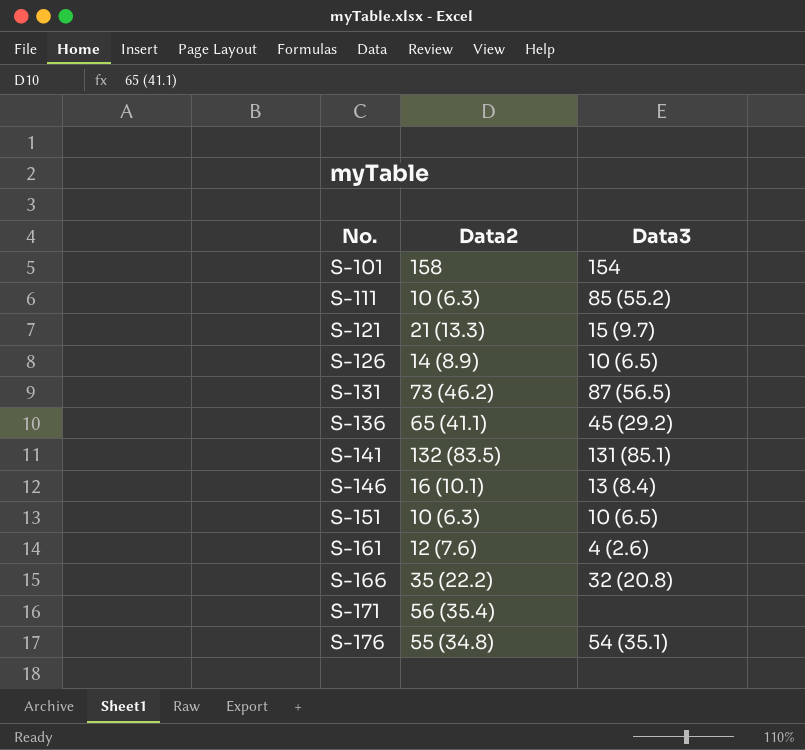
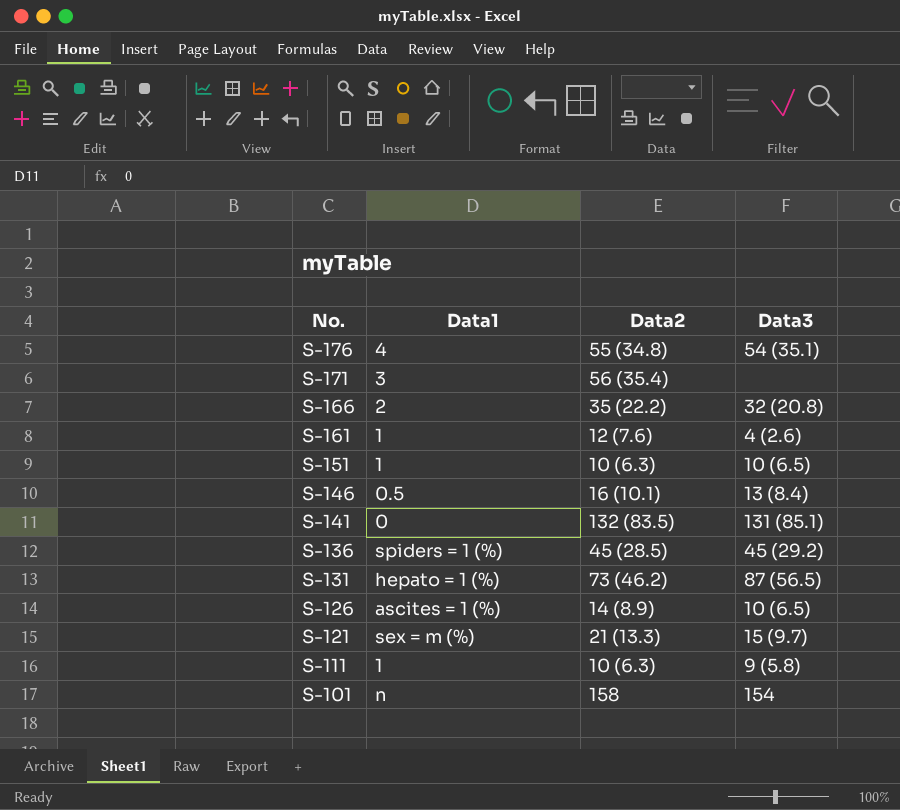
row order: No. ascending -> No. descending
column Data1 | position: none -> 2
S-136 | Data2: 65 (41.1) -> 45 (28.5)
S-111 | Data3: 85 (55.2) -> 9 (5.8)

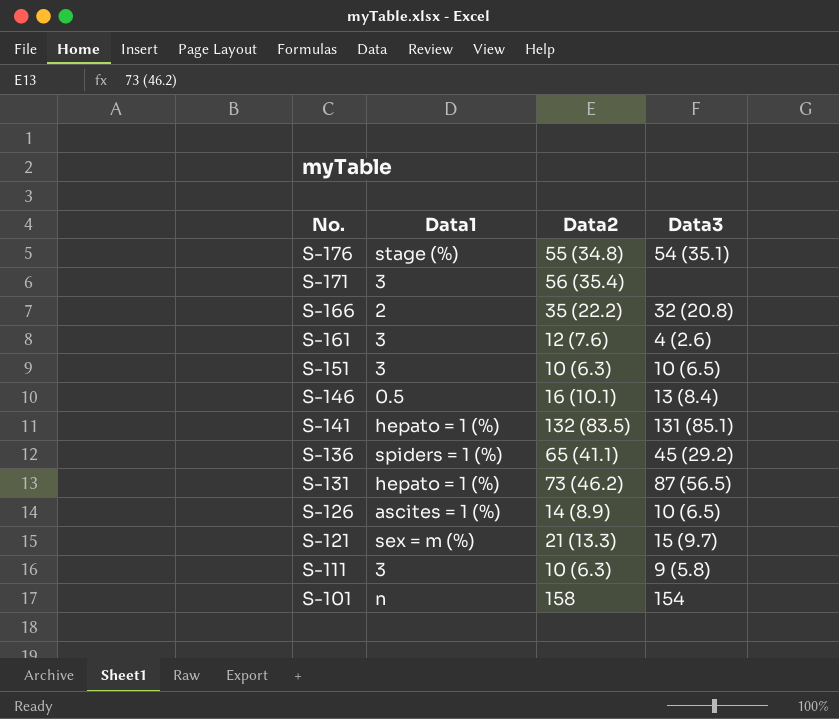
S-176 | Data1: 4 -> stage (%)
S-161 | Data1: 1 -> 3
S-151 | Data1: 1 -> 3
S-141 | Data1: 0 -> hepato = 1 (%)
S-136 | Data2: 45 (28.5) -> 65 (41.1)
S-111 | Data1: 1 -> 3

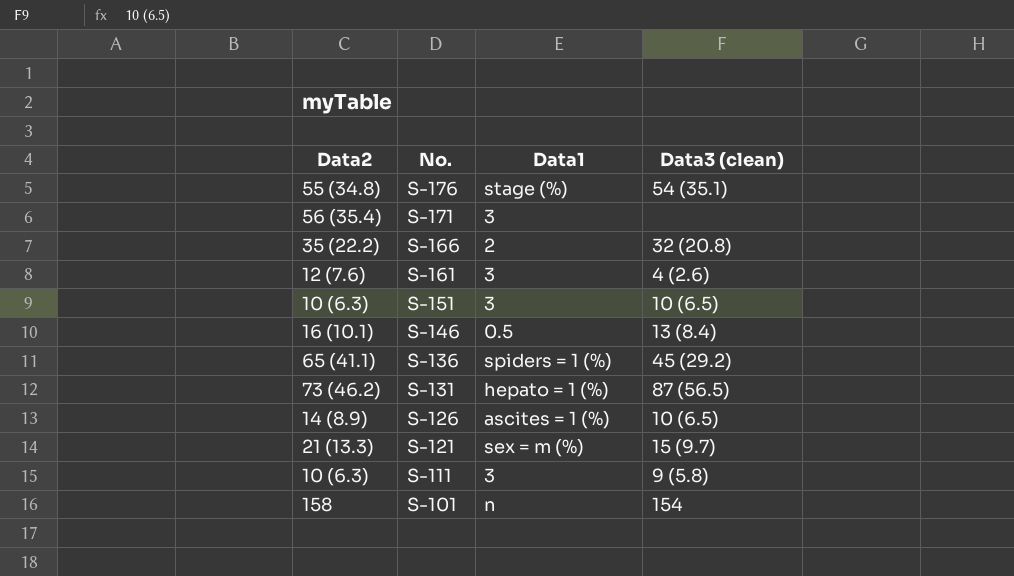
column Data2 | position: 3 -> 1
column name: Data3 -> Data3 (clean)
row S-141: hepato = 1 (%) | 132 (83.5) | 131 (85.1) -> none

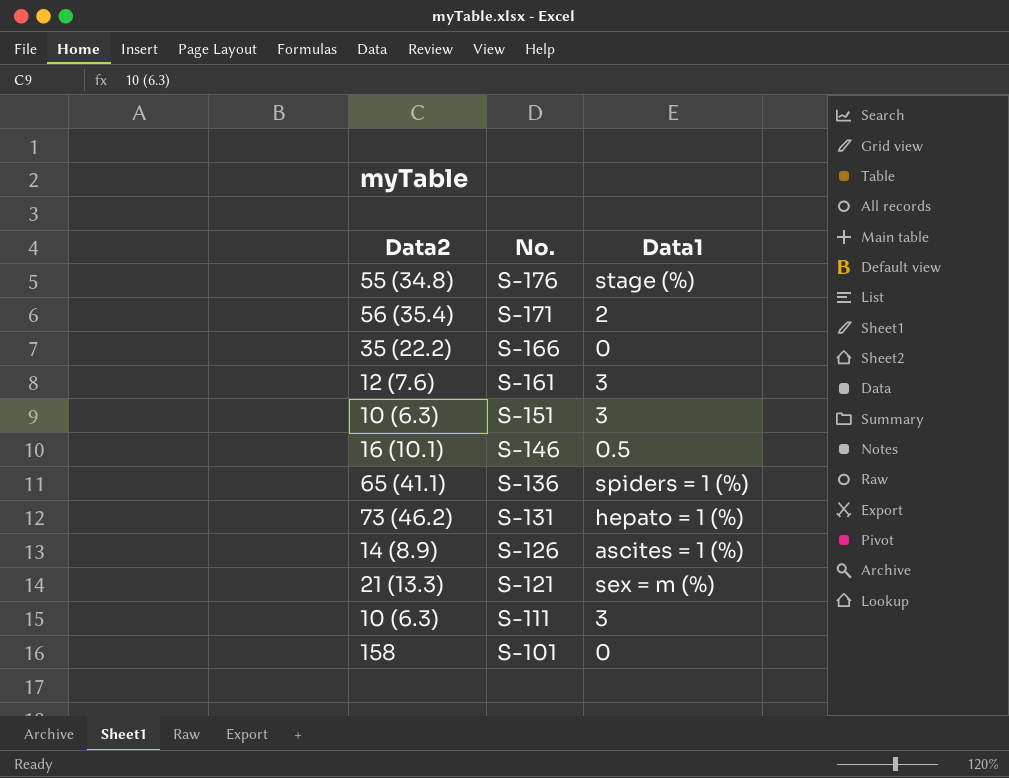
column Data3 (clean) | position: 4 -> none
S-171 | Data1: 3 -> 2
S-166 | Data1: 2 -> 0
S-101 | Data1: n -> 0

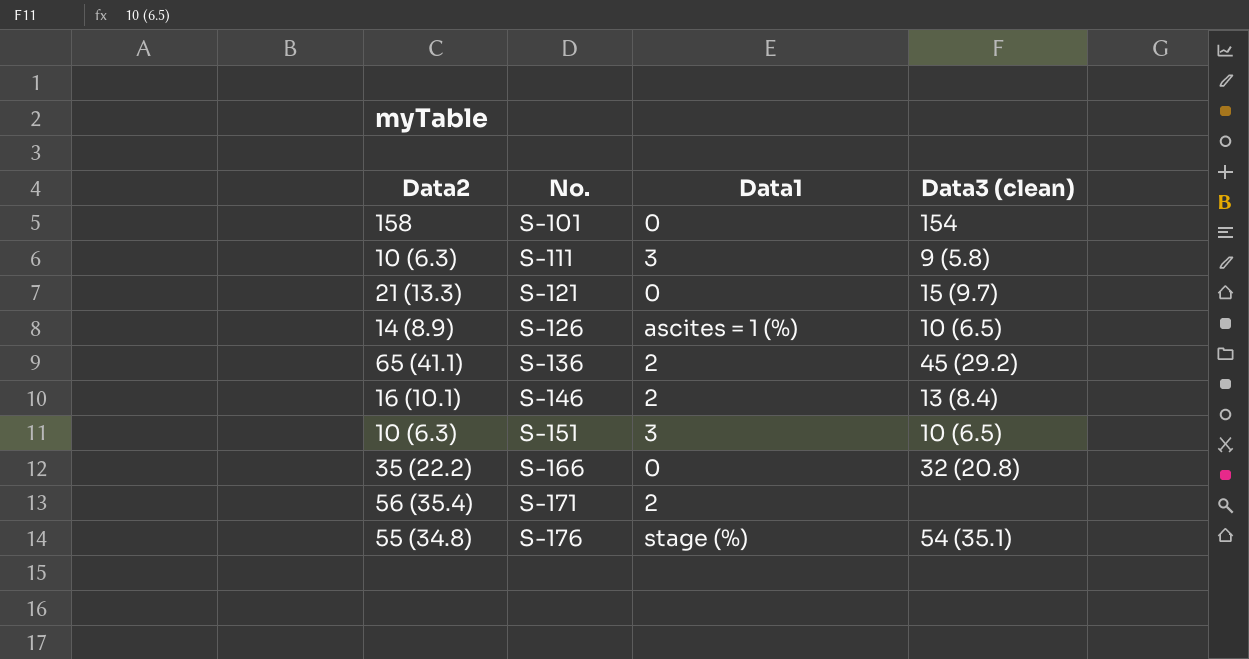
row order: No. descending -> No. ascending
column Data3 (clean) | position: none -> 4
row S-161: 12 (7.6) | 3 -> none
row S-131: 73 (46.2) | hepato = 1 (%) -> none
S-121 | Data1: sex = m (%) -> 0
S-136 | Data1: spiders = 1 (%) -> 2
S-146 | Data1: 0.5 -> 2

